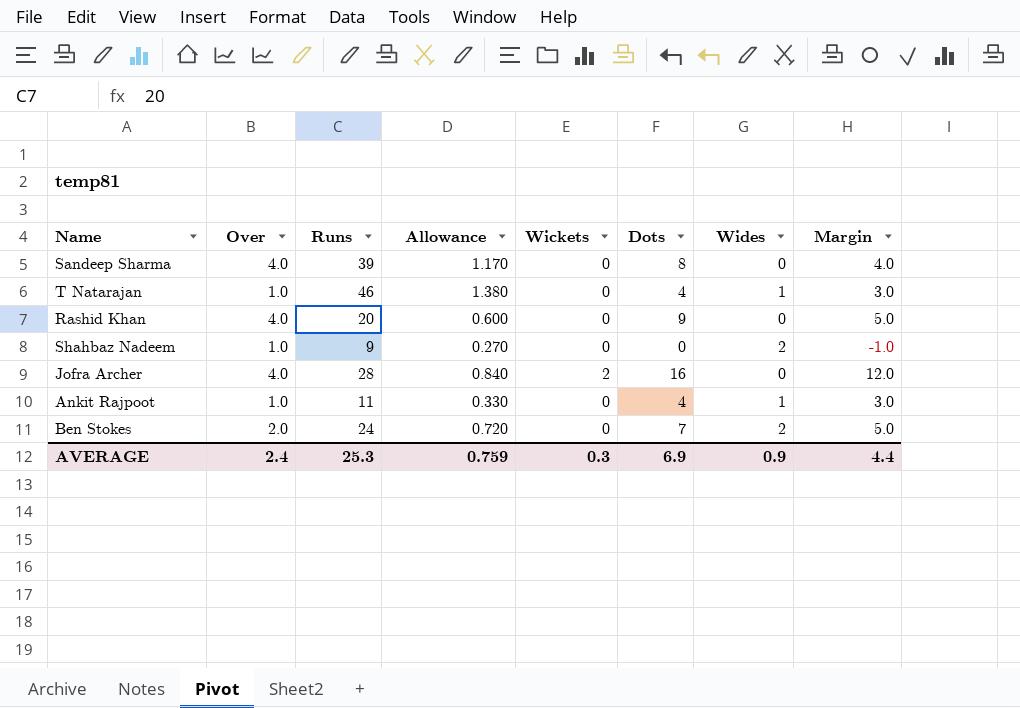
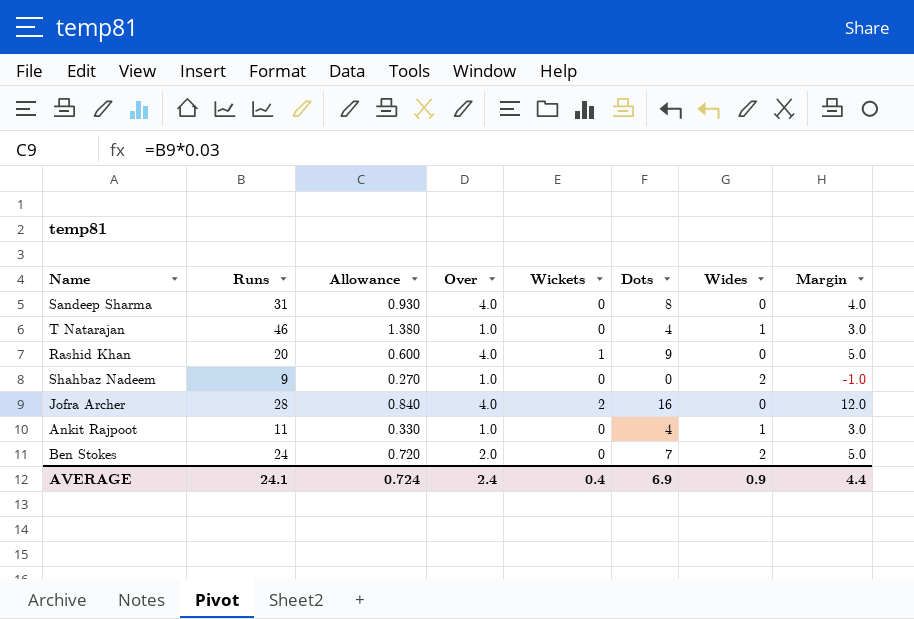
column Over | position: 2 -> 4
Sandeep Sharma | Runs: 39 -> 31
Sandeep Sharma | Allowance: 1.170 -> 0.930
Rashid Khan | Wickets: 0 -> 1
AVERAGE | Runs: 25.3 -> 24.1
AVERAGE | Allowance: 0.759 -> 0.724
AVERAGE | Wickets: 0.3 -> 0.4

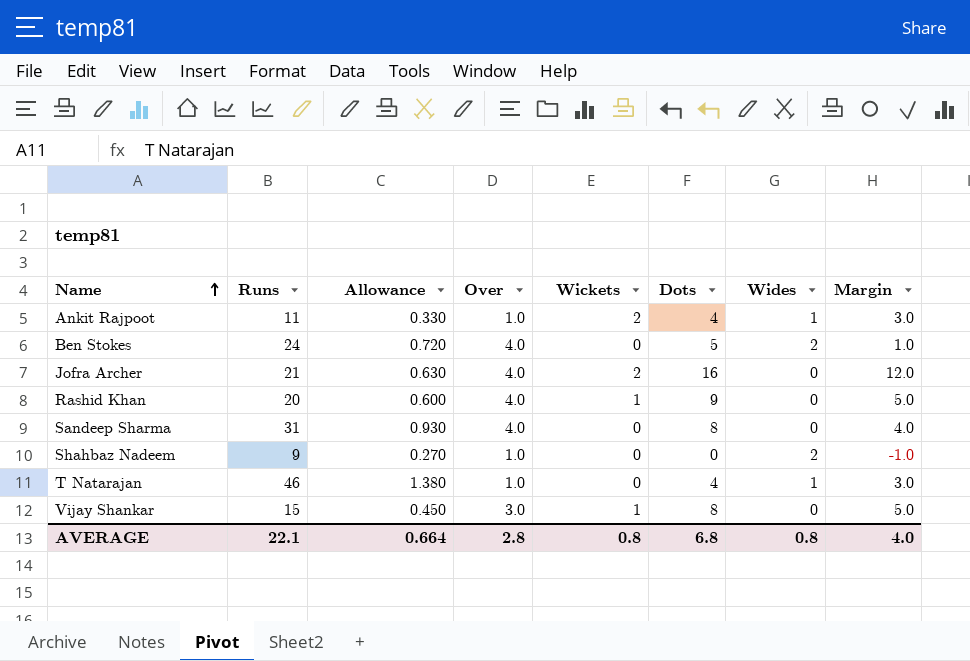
row order: none -> Name ascending
Ankit Rajpoot | Wickets: 0 -> 2
Ben Stokes | Over: 2.0 -> 4.0
Ben Stokes | Dots: 7 -> 5
Ben Stokes | Margin: 5.0 -> 1.0
Jofra Archer | Runs: 28 -> 21
Jofra Archer | Allowance: 0.840 -> 0.630
row Vijay Shankar: none -> 15 | 0.450 | 3.0 | 1 | 8 | 0 | 5.0
AVERAGE | Runs: 24.1 -> 22.1
AVERAGE | Allowance: 0.724 -> 0.664
AVERAGE | Over: 2.4 -> 2.8
AVERAGE | Wickets: 0.4 -> 0.8
AVERAGE | Dots: 6.9 -> 6.8
AVERAGE | Wides: 0.9 -> 0.8
AVERAGE | Margin: 4.4 -> 4.0

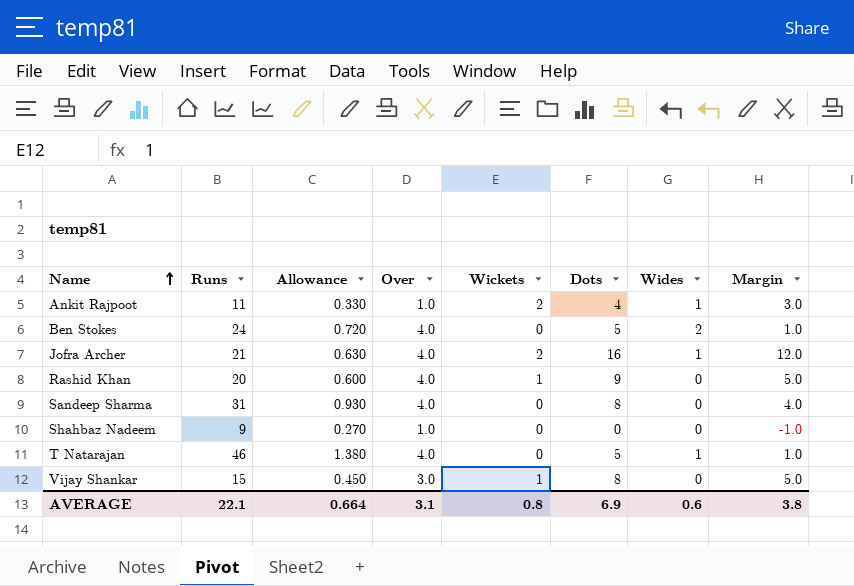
Jofra Archer | Wides: 0 -> 1
Shahbaz Nadeem | Wides: 2 -> 0
T Natarajan | Over: 1.0 -> 4.0
T Natarajan | Dots: 4 -> 5
T Natarajan | Margin: 3.0 -> 1.0
AVERAGE | Over: 2.8 -> 3.1
AVERAGE | Dots: 6.8 -> 6.9
AVERAGE | Wides: 0.8 -> 0.6
AVERAGE | Margin: 4.0 -> 3.8

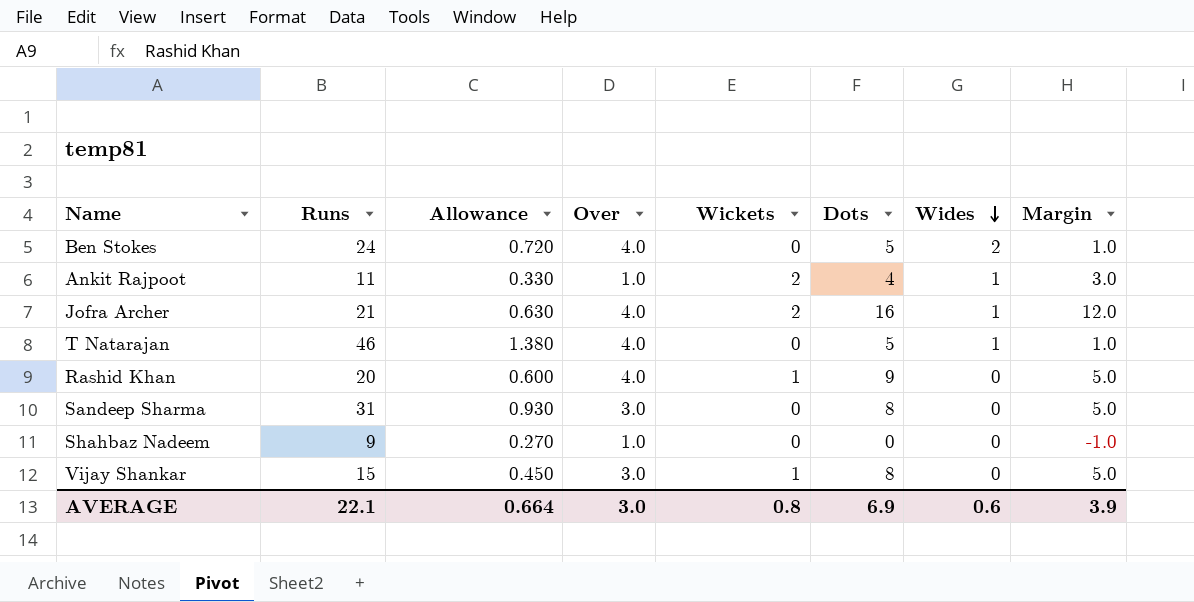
row order: Name ascending -> Wides descending
Sandeep Sharma | Over: 4.0 -> 3.0
Sandeep Sharma | Margin: 4.0 -> 5.0
AVERAGE | Over: 3.1 -> 3.0
AVERAGE | Margin: 3.8 -> 3.9

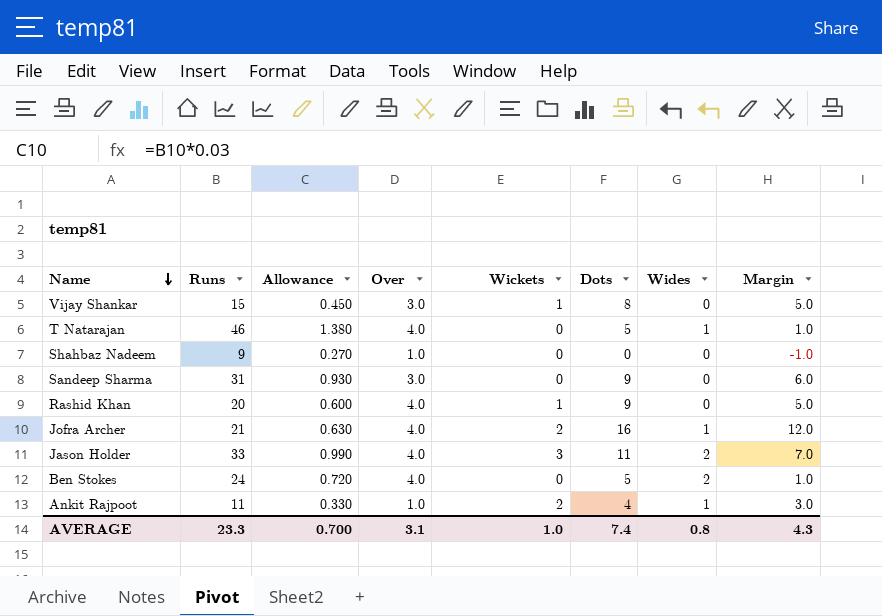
row order: Wides descending -> Name descending
Sandeep Sharma | Dots: 8 -> 9
Sandeep Sharma | Margin: 5.0 -> 6.0
row Jason Holder: none -> 33 | 0.990 | 4.0 | 3 | 11 | 2 | 7.0
AVERAGE | Runs: 22.1 -> 23.3
AVERAGE | Allowance: 0.664 -> 0.700
AVERAGE | Over: 3.0 -> 3.1
AVERAGE | Wickets: 0.8 -> 1.0
AVERAGE | Dots: 6.9 -> 7.4
AVERAGE | Wides: 0.6 -> 0.8
AVERAGE | Margin: 3.9 -> 4.3

